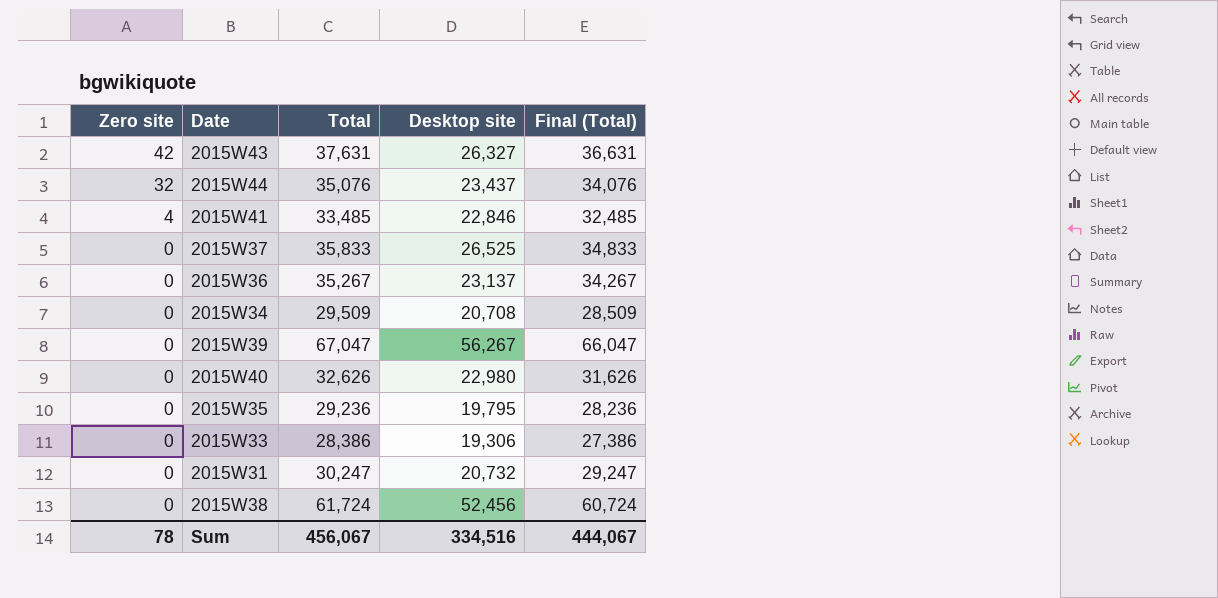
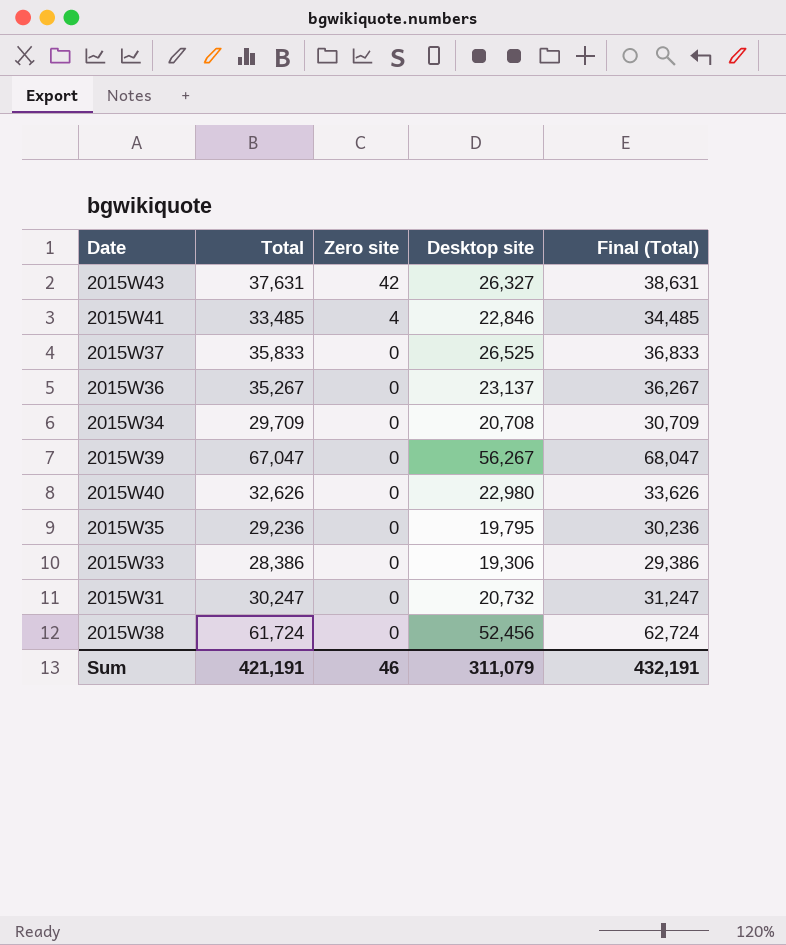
column Zero site | position: 1 -> 3
column Final (Total) | formula: [Total] - 1000 -> [Total] + 1000
row 2015W44: 32 | 35,076 | 23,437 | 34,076 -> none
2015W34 | Total: 29,509 -> 29,709
Sum | Total: 456,067 -> 421,191
Sum | Zero site: 78 -> 46
Sum | Desktop site: 334,516 -> 311,079
Sum | Final (Total): 444,067 -> 432,191

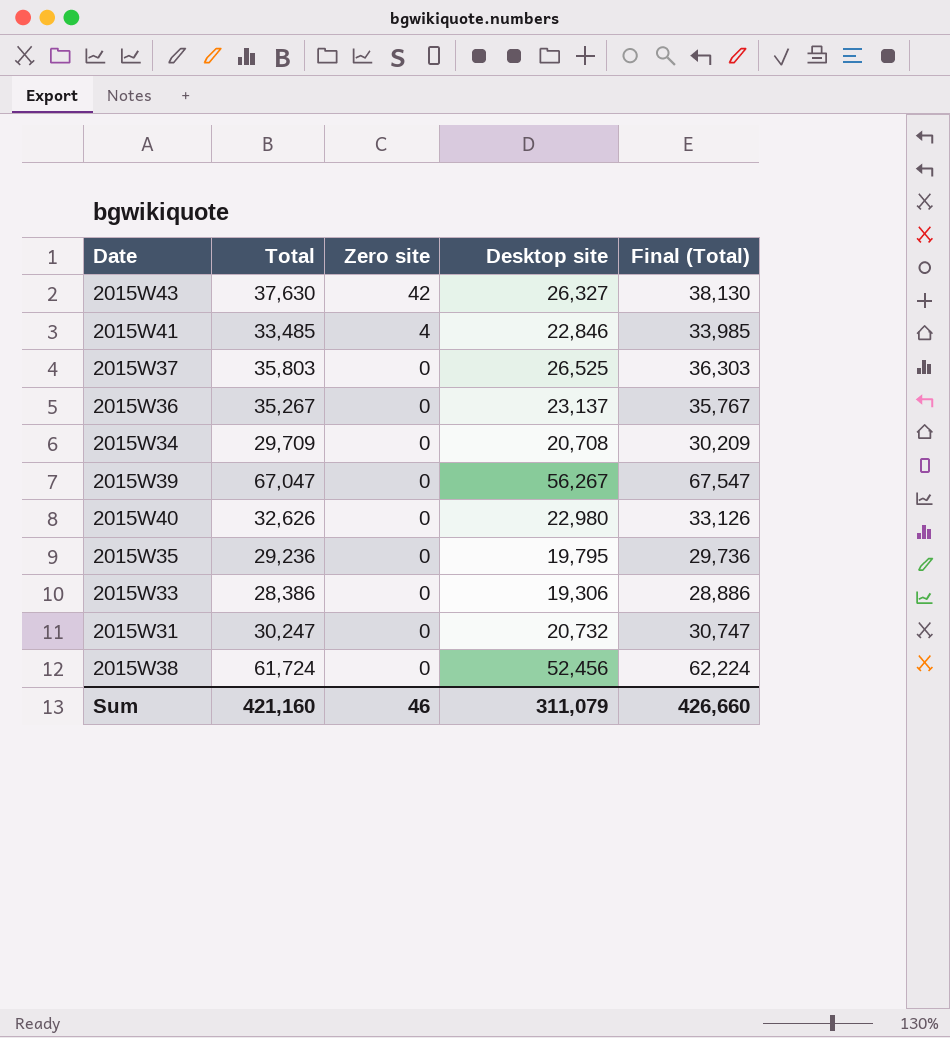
column Final (Total) | formula: [Total] + 1000 -> [Total] + 500
2015W43 | Total: 37,631 -> 37,630
2015W37 | Total: 35,833 -> 35,803
Sum | Total: 421,191 -> 421,160
Sum | Final (Total): 432,191 -> 426,660

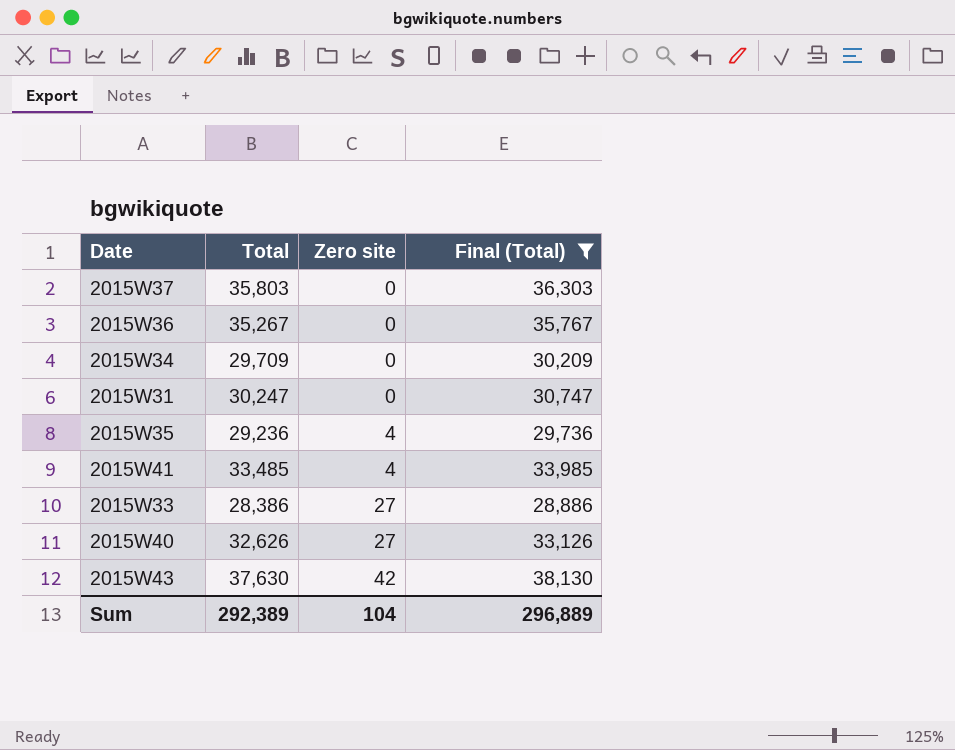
filter: none -> Final (Total) <= 38,130
row order: Zero site descending -> Zero site ascending
column Desktop site | position: 4 -> none
2015W35 | Zero site: 0 -> 4
2015W33 | Zero site: 0 -> 27
2015W40 | Zero site: 0 -> 27
Sum | Total: 421,160 -> 292,389
Sum | Zero site: 46 -> 104
Sum | Final (Total): 426,660 -> 296,889

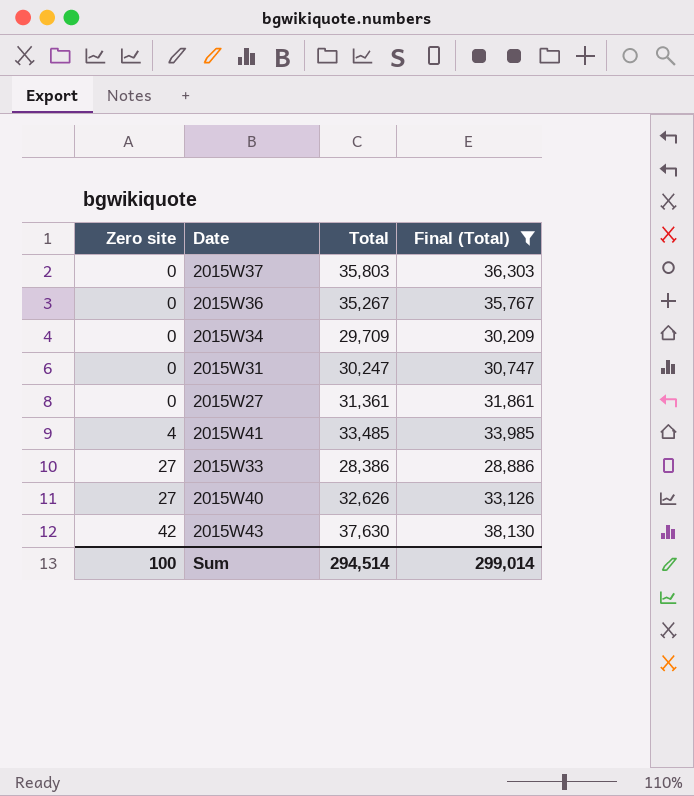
column Zero site | position: 3 -> 1
row 2015W35: 29,236 | 4 | 29,736 -> none
row 2015W27: none -> 0 | 31,361 | 31,861
Sum | Zero site: 104 -> 100
Sum | Total: 292,389 -> 294,514
Sum | Final (Total): 296,889 -> 299,014

